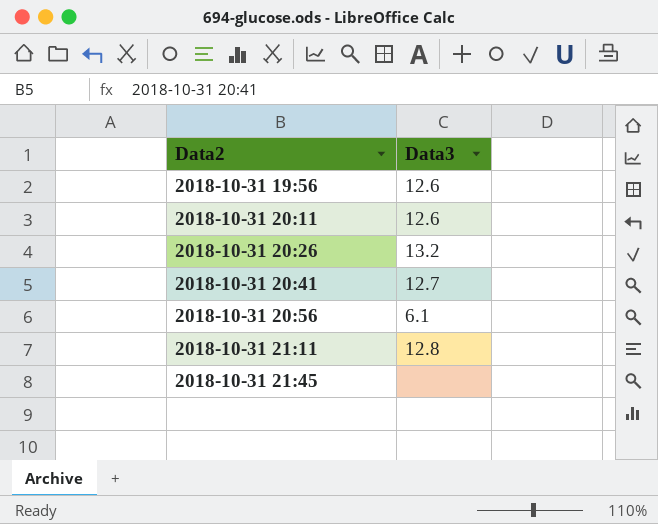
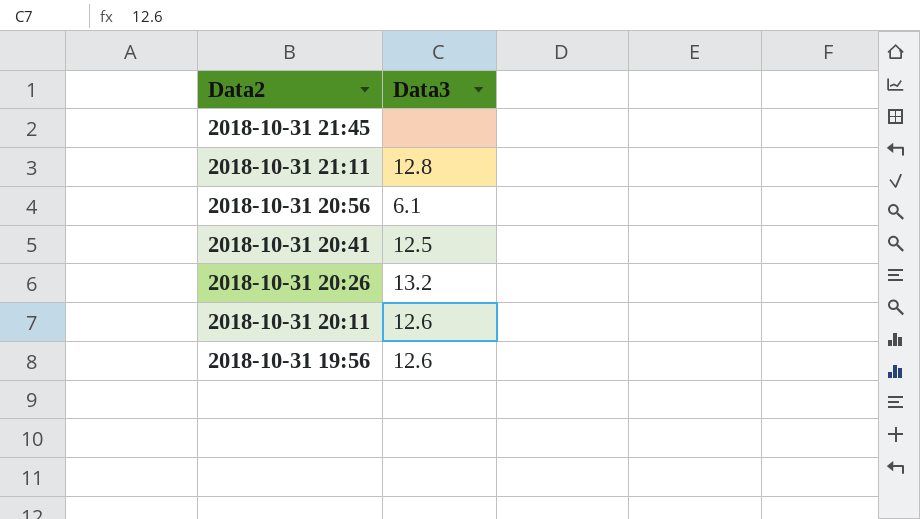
row order: Data2 ascending -> Data2 descending
2018-10-31 20:41 | Data3: 12.7 -> 12.5

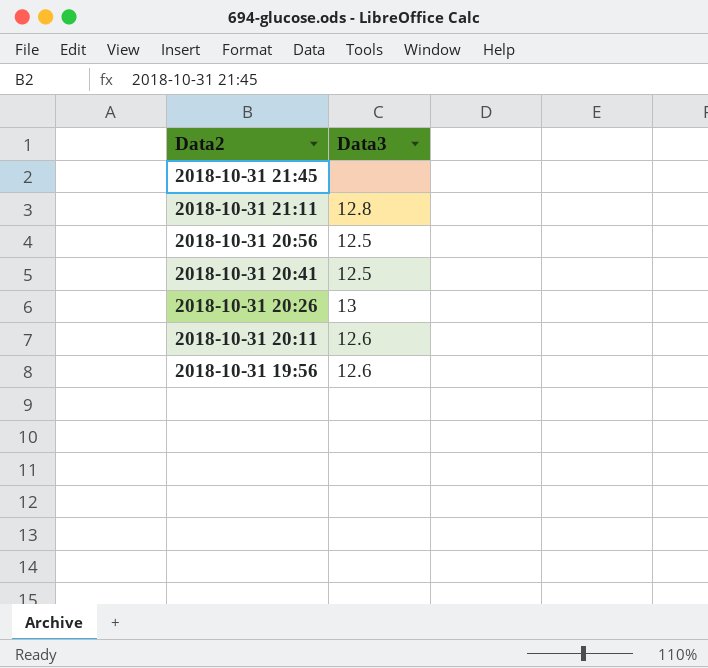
2018-10-31 20:56 | Data3: 6.1 -> 12.5
2018-10-31 20:26 | Data3: 13.2 -> 13

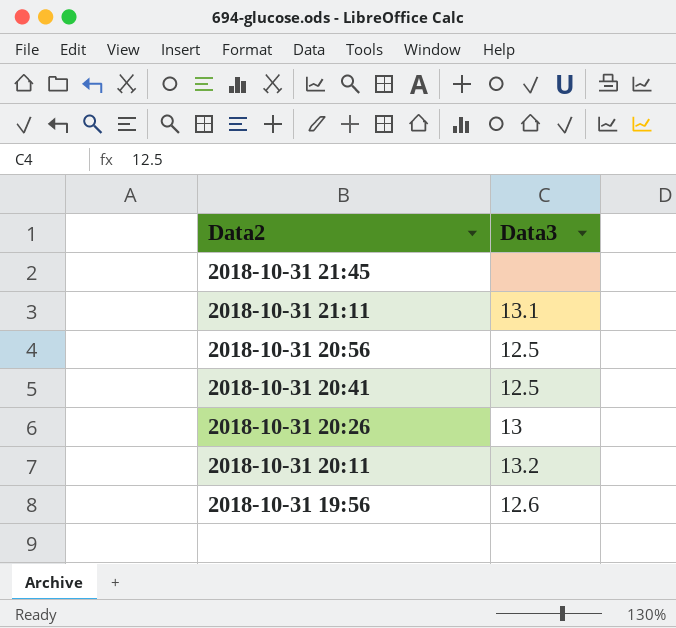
2018-10-31 21:11 | Data3: 12.8 -> 13.1
2018-10-31 20:11 | Data3: 12.6 -> 13.2

